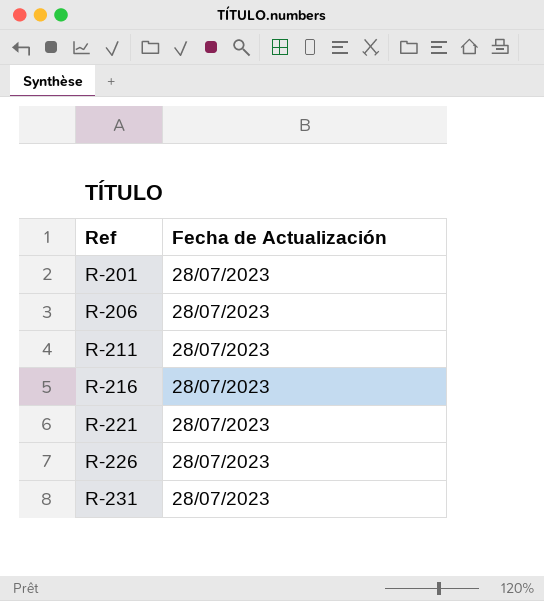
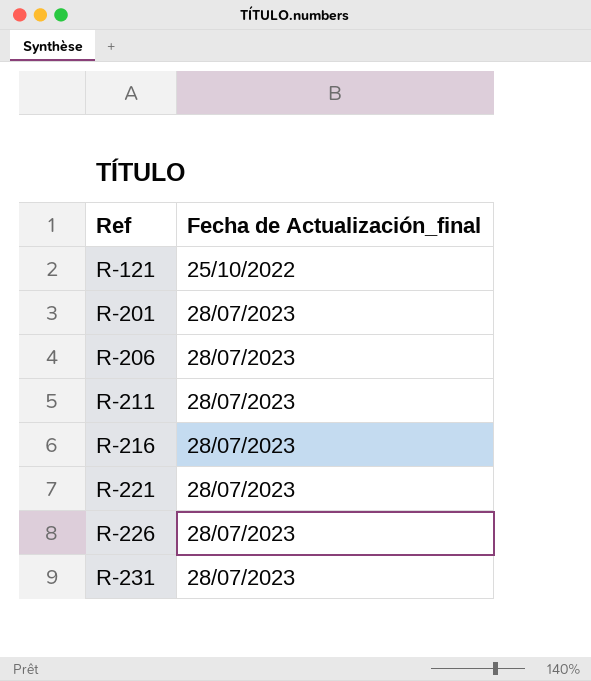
column name: Fecha de Actualización -> Fecha de Actualización_final
row R-121: none -> 25/10/2022

